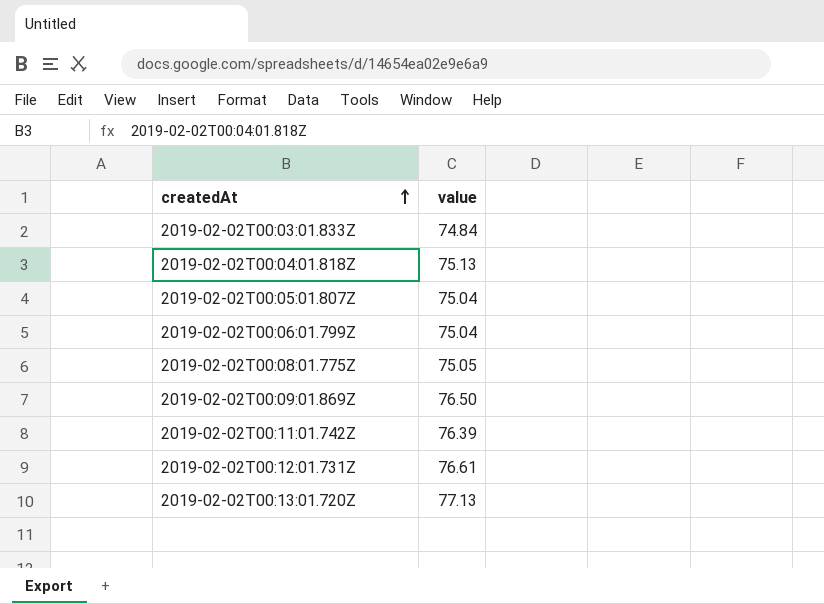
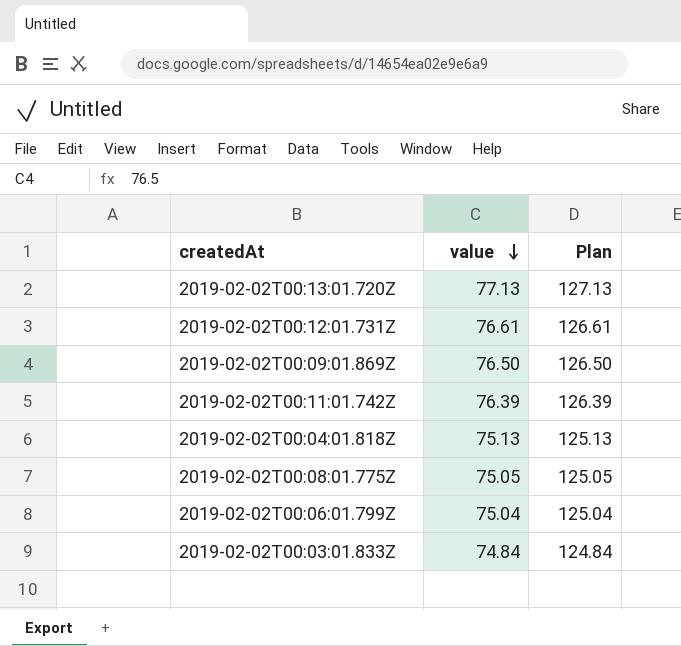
row order: createdAt ascending -> value descending
column Plan | formula: none -> [value] + 50
row 2019-02-02T00:05:01.807Z: 75.04 -> none

